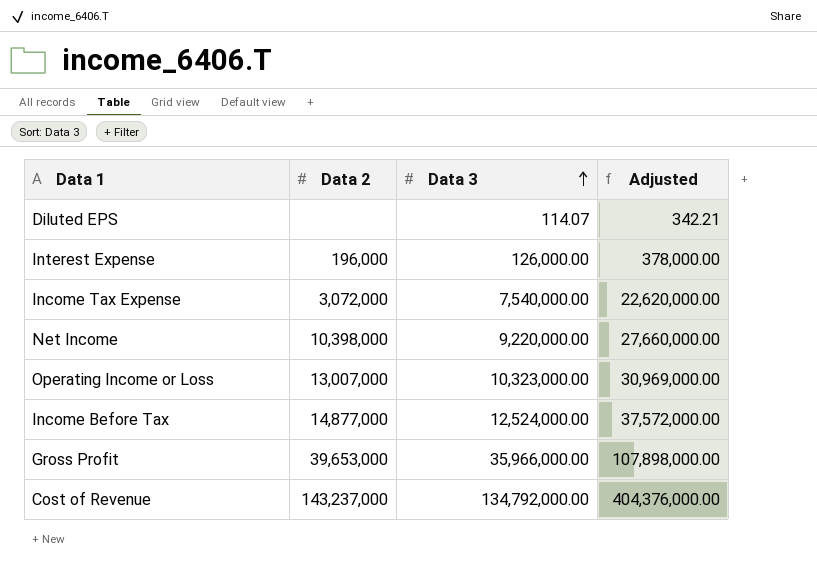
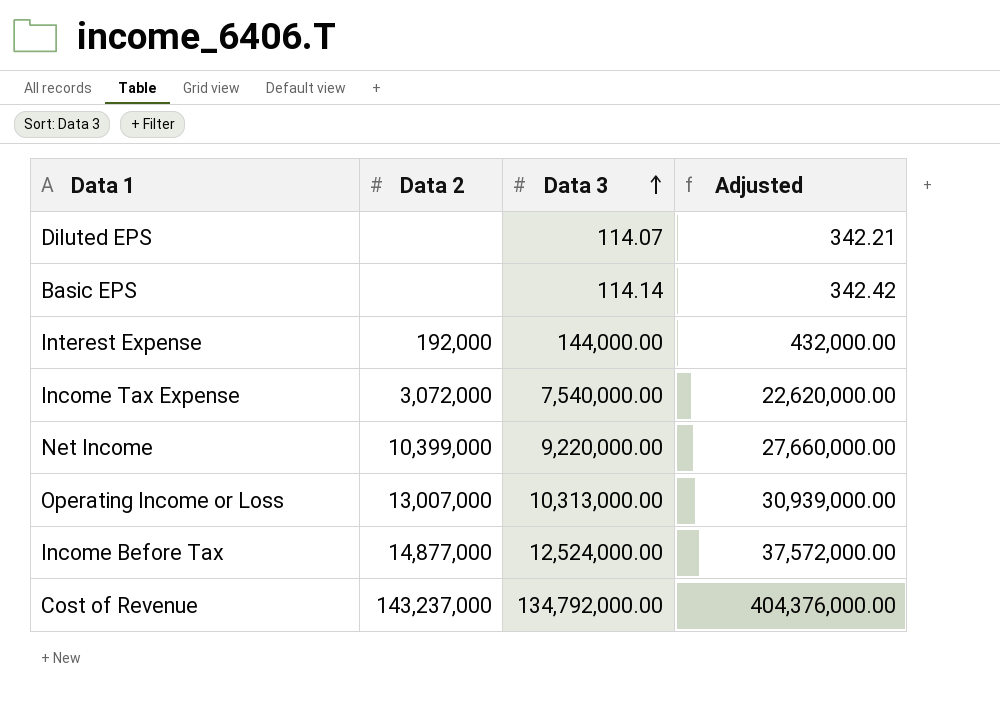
row Gross Profit: 39,653,000 | 35,966,000.00 | 107,898,000.00 -> none
row Basic EPS: none -> none | 114.14 | 342.42
Interest Expense | Data 2: 196,000 -> 192,000
Interest Expense | Data 3: 126,000.00 -> 144,000.00
Interest Expense | Adjusted: 378,000.00 -> 432,000.00
Net Income | Data 2: 10,398,000 -> 10,399,000
Operating Income or Loss | Data 3: 10,323,000.00 -> 10,313,000.00
Operating Income or Loss | Adjusted: 30,969,000.00 -> 30,939,000.00

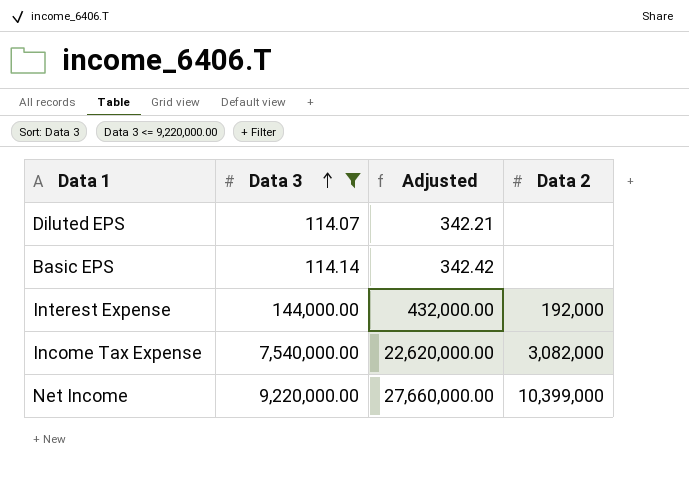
filter: none -> Data 3 <= 9,220,000.00
column Data 2 | position: 2 -> 4
Income Tax Expense | Data 2: 3,072,000 -> 3,082,000

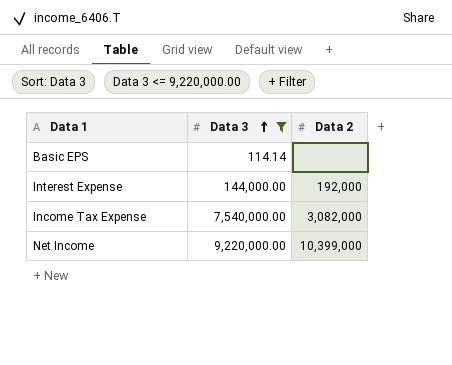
column Adjusted | formula: [Data 3] * 3 -> none
row Diluted EPS: 114.07 | 342.21 | none -> none

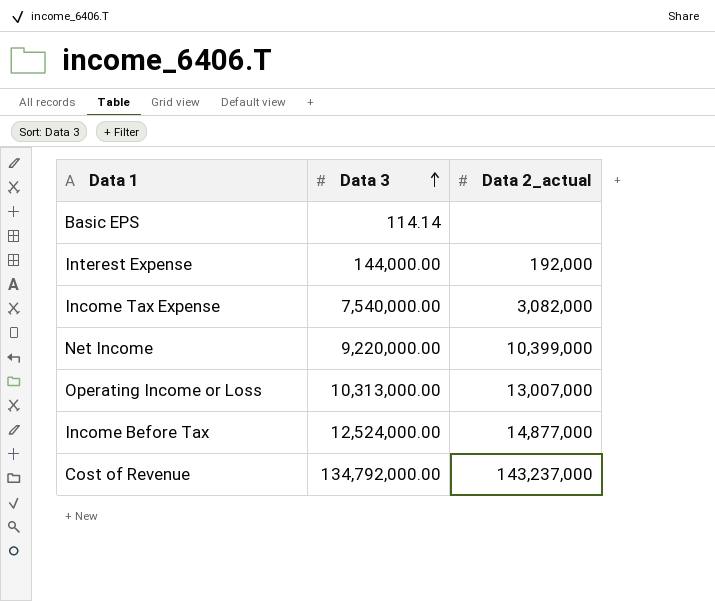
filter: Data 3 <= 9,220,000.00 -> none
column name: Data 2 -> Data 2_actual

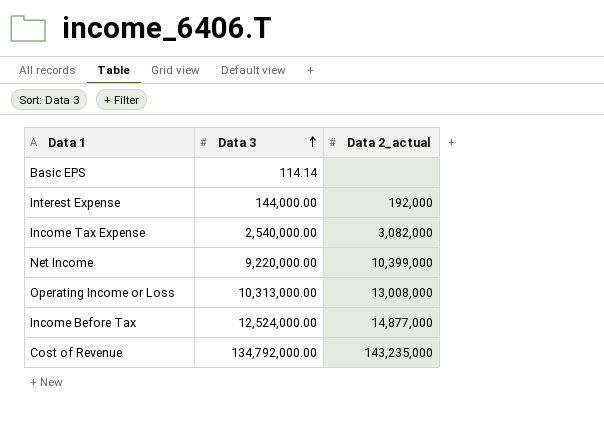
Income Tax Expense | Data 3: 7,540,000.00 -> 2,540,000.00
Operating Income or Loss | Data 2_actual: 13,007,000 -> 13,008,000
Cost of Revenue | Data 2_actual: 143,237,000 -> 143,235,000

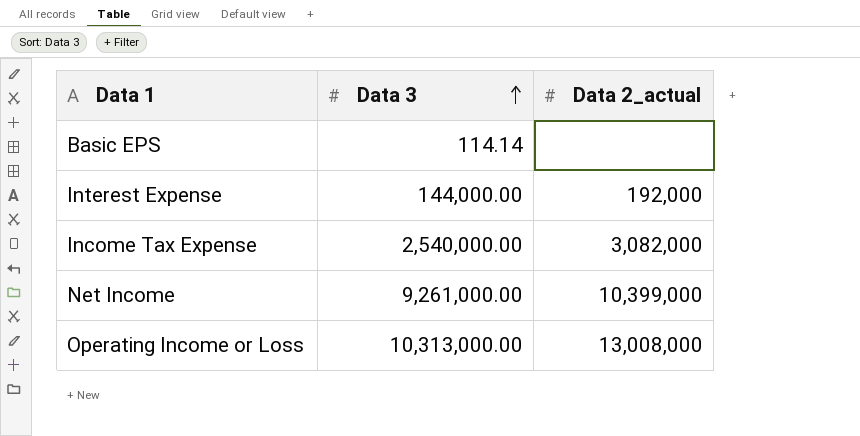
row Income Before Tax: 12,524,000.00 | 14,877,000 -> none
row Cost of Revenue: 134,792,000.00 | 143,235,000 -> none
Net Income | Data 3: 9,220,000.00 -> 9,261,000.00

